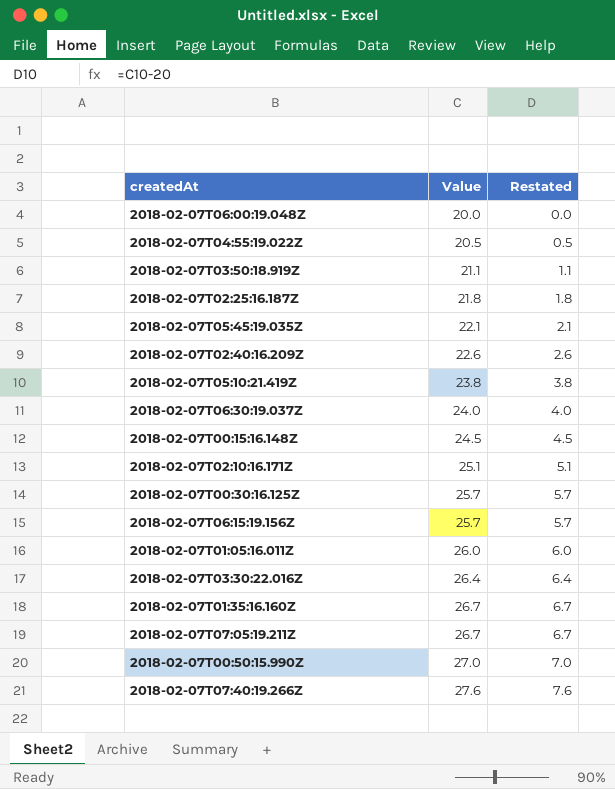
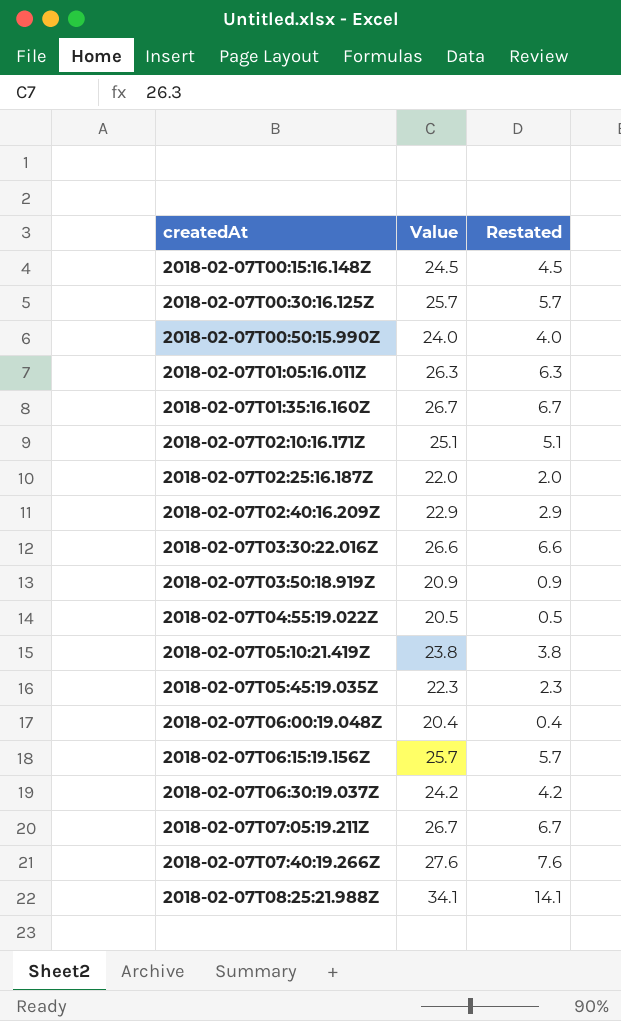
row order: Value ascending -> createdAt ascending
2018-02-07T00:50:15.990Z | Value: 27.0 -> 24.0
2018-02-07T00:50:15.990Z | Restated: 7.0 -> 4.0
2018-02-07T01:05:16.011Z | Value: 26.0 -> 26.3
2018-02-07T01:05:16.011Z | Restated: 6.0 -> 6.3
2018-02-07T02:25:16.187Z | Value: 21.8 -> 22.0
2018-02-07T02:25:16.187Z | Restated: 1.8 -> 2.0
2018-02-07T02:40:16.209Z | Value: 22.6 -> 22.9
2018-02-07T02:40:16.209Z | Restated: 2.6 -> 2.9
2018-02-07T03:30:22.016Z | Value: 26.4 -> 26.6
2018-02-07T03:30:22.016Z | Restated: 6.4 -> 6.6
2018-02-07T03:50:18.919Z | Value: 21.1 -> 20.9
2018-02-07T03:50:18.919Z | Restated: 1.1 -> 0.9
2018-02-07T05:45:19.035Z | Value: 22.1 -> 22.3
2018-02-07T05:45:19.035Z | Restated: 2.1 -> 2.3
2018-02-07T06:00:19.048Z | Value: 20.0 -> 20.4
2018-02-07T06:00:19.048Z | Restated: 0.0 -> 0.4
2018-02-07T06:30:19.037Z | Value: 24.0 -> 24.2
2018-02-07T06:30:19.037Z | Restated: 4.0 -> 4.2
row 2018-02-07T08:25:21.988Z: none -> 34.1 | 14.1

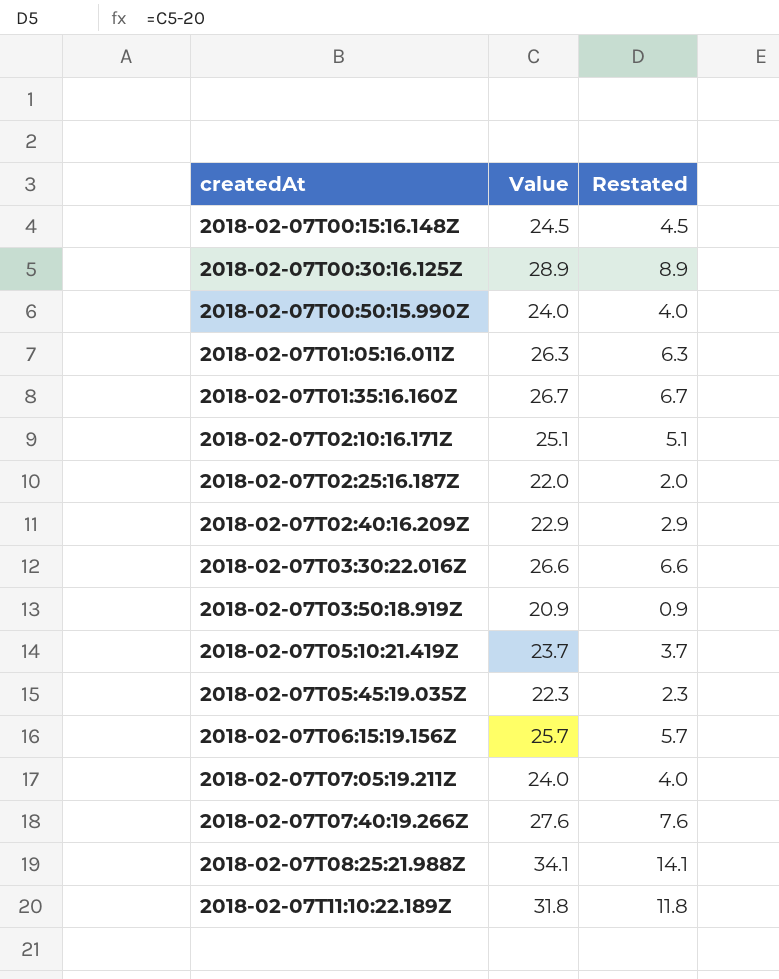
row 2018-02-07T04:55:19.022Z: 20.5 | 0.5 -> none
row 2018-02-07T06:00:19.048Z: 20.4 | 0.4 -> none
row 2018-02-07T06:30:19.037Z: 24.2 | 4.2 -> none
2018-02-07T00:30:16.125Z | Value: 25.7 -> 28.9
2018-02-07T00:30:16.125Z | Restated: 5.7 -> 8.9
2018-02-07T05:10:21.419Z | Value: 23.8 -> 23.7
2018-02-07T05:10:21.419Z | Restated: 3.8 -> 3.7
2018-02-07T07:05:19.211Z | Value: 26.7 -> 24.0
2018-02-07T07:05:19.211Z | Restated: 6.7 -> 4.0
row 2018-02-07T11:10:22.189Z: none -> 31.8 | 11.8

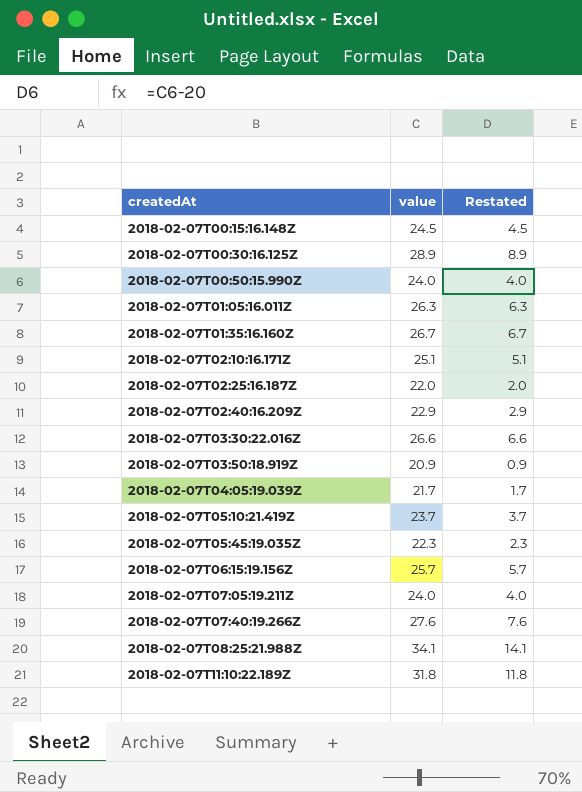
column name: Value -> value
row 2018-02-07T04:05:19.039Z: none -> 21.7 | 1.7

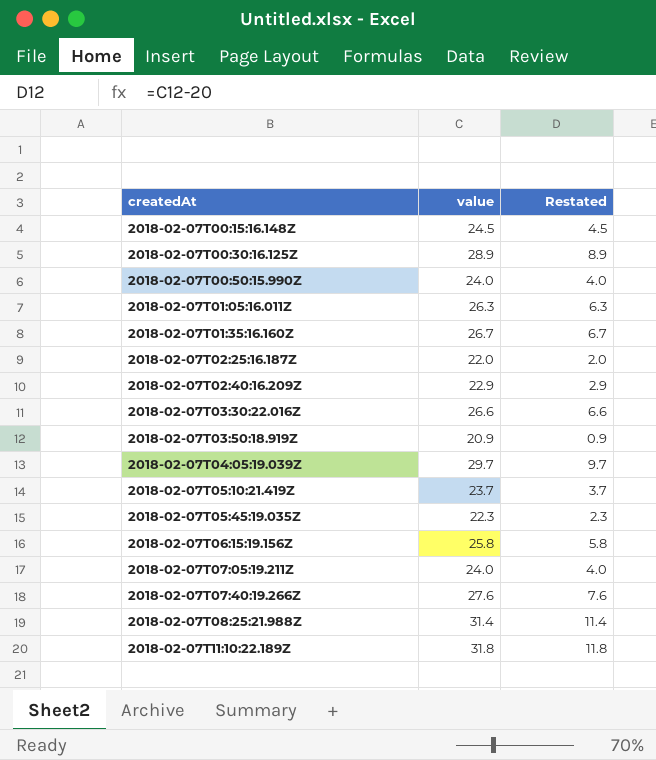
row 2018-02-07T02:10:16.171Z: 25.1 | 5.1 -> none
2018-02-07T04:05:19.039Z | value: 21.7 -> 29.7
2018-02-07T04:05:19.039Z | Restated: 1.7 -> 9.7
2018-02-07T06:15:19.156Z | value: 25.7 -> 25.8
2018-02-07T06:15:19.156Z | Restated: 5.7 -> 5.8
2018-02-07T08:25:21.988Z | value: 34.1 -> 31.4
2018-02-07T08:25:21.988Z | Restated: 14.1 -> 11.4

